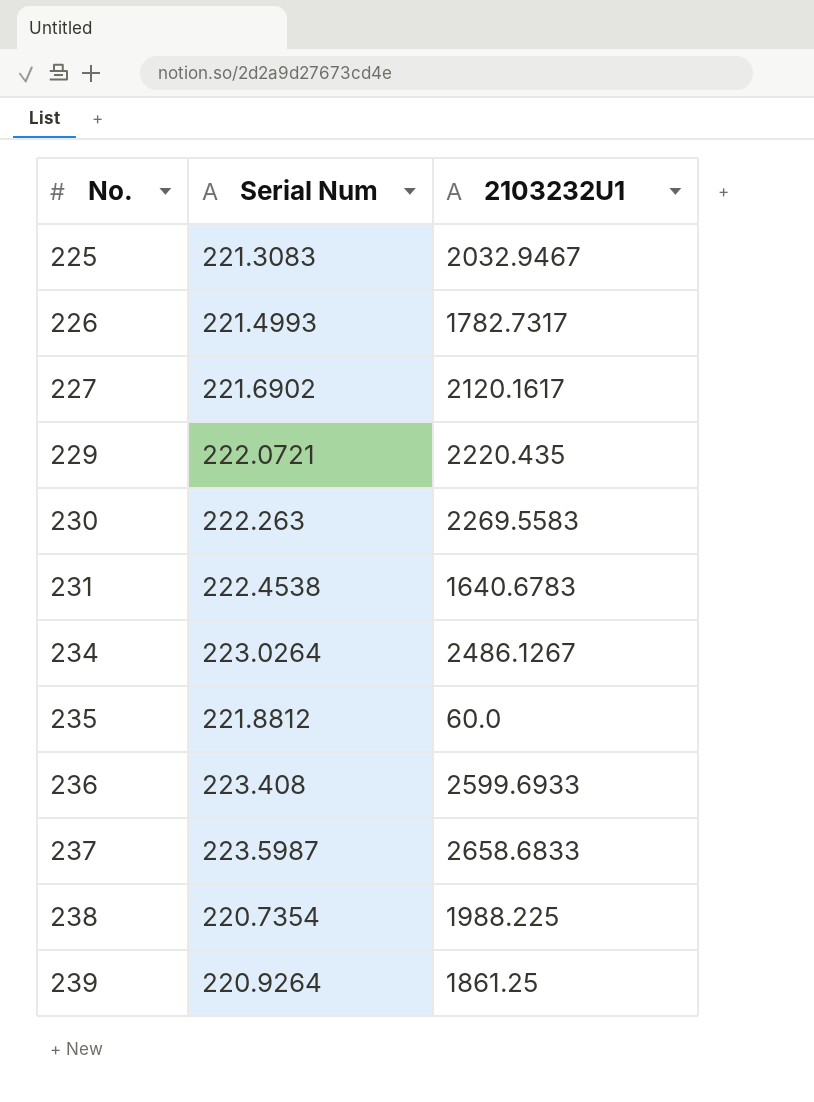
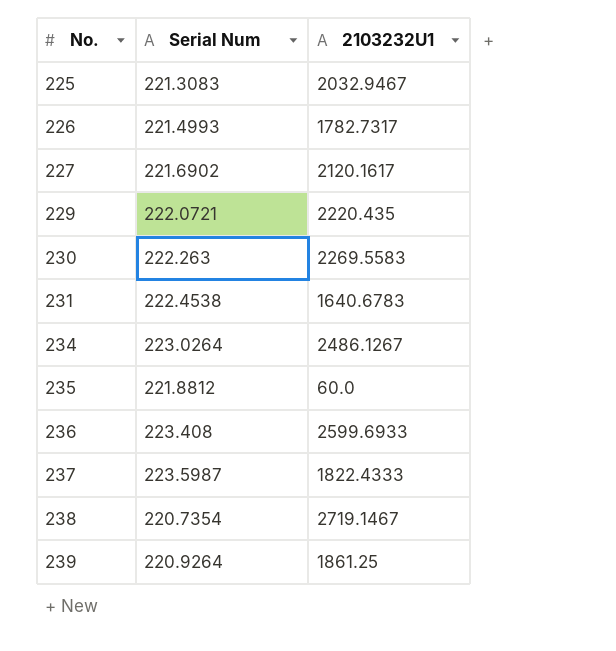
237 | 2103232U1: 2658.6833 -> 1822.4333
238 | 2103232U1: 1988.225 -> 2719.1467

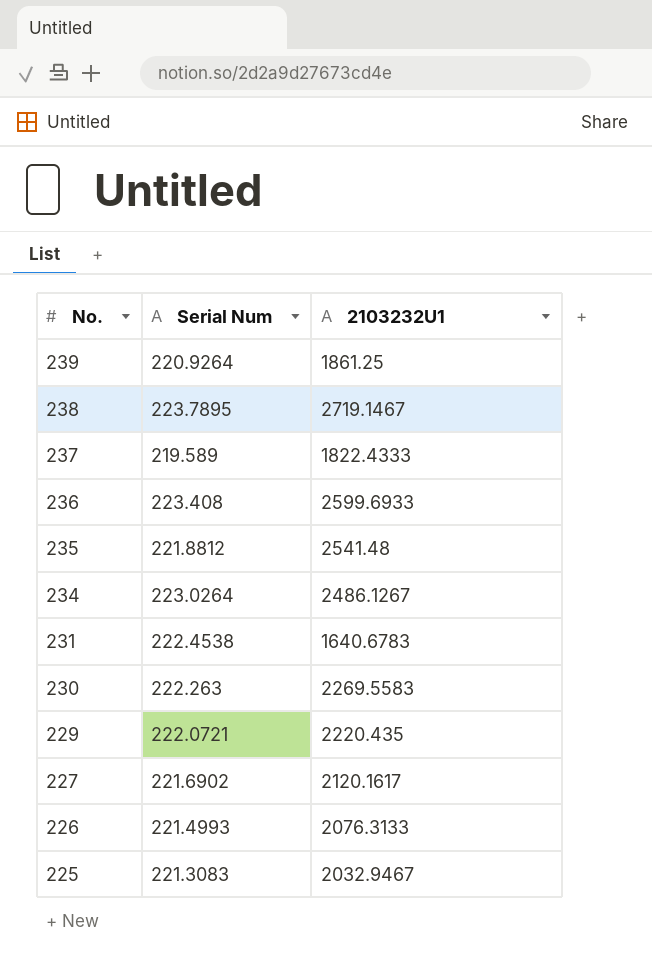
row order: No. ascending -> No. descending
238 | Serial Num: 220.7354 -> 223.7895
237 | Serial Num: 223.5987 -> 219.589
235 | 2103232U1: 60.0 -> 2541.48
226 | 2103232U1: 1782.7317 -> 2076.3133

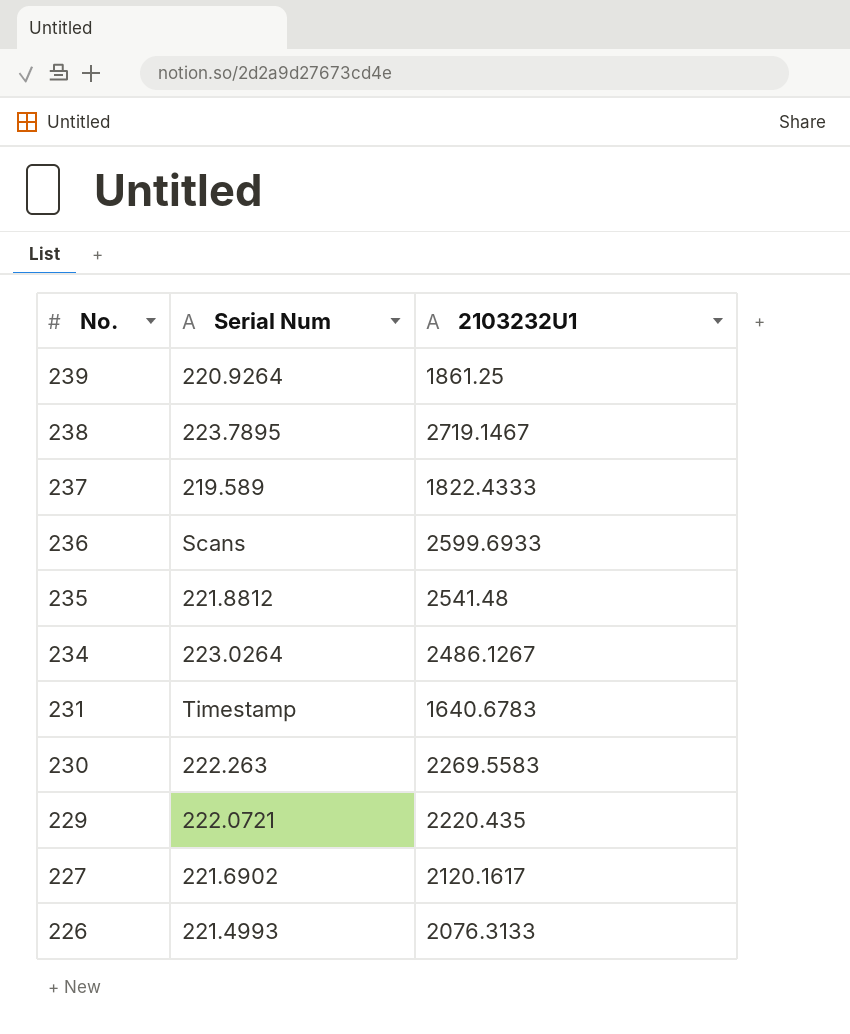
row 225: 221.3083 | 2032.9467 -> none
236 | Serial Num: 223.408 -> Scans
231 | Serial Num: 222.4538 -> Timestamp

